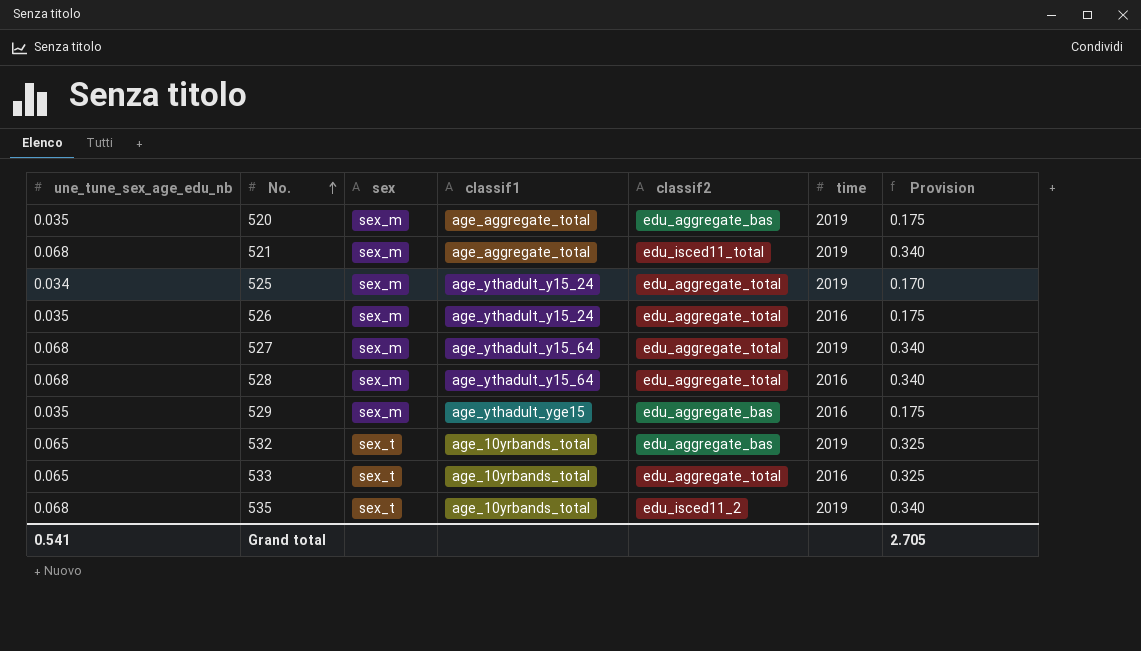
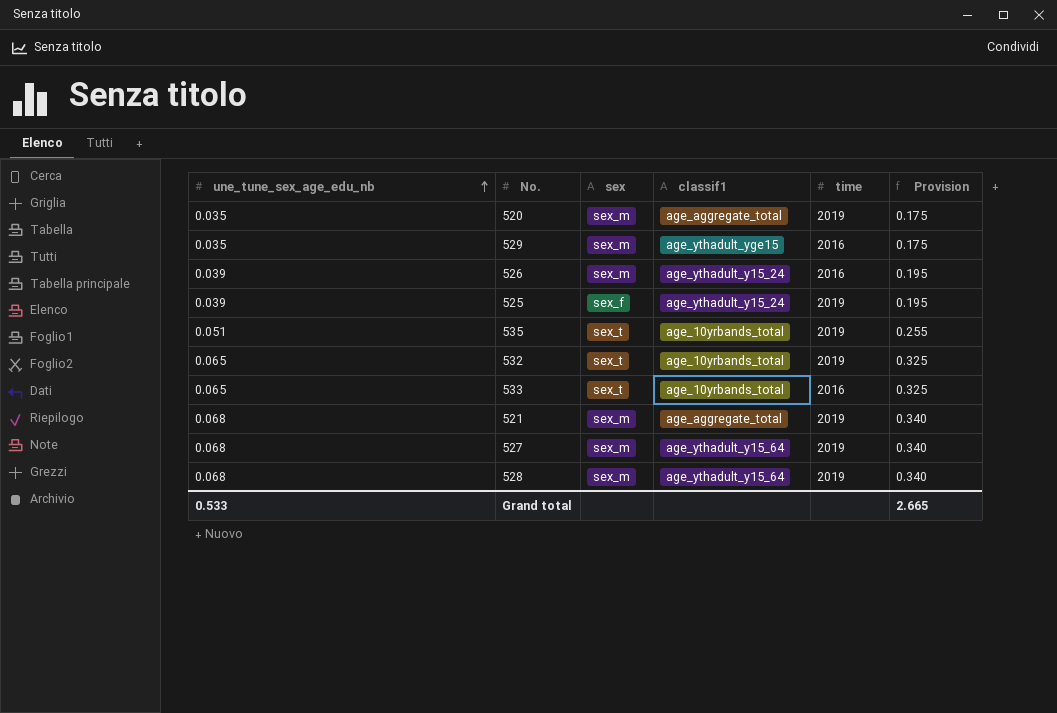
row order: No. ascending -> une_tune_sex_age_edu_nb ascending
column classif2 | position: 5 -> none
526 | une_tune_sex_age_edu_nb: 0.035 -> 0.039
526 | Provision: 0.175 -> 0.195
525 | une_tune_sex_age_edu_nb: 0.034 -> 0.039
525 | sex: sex_m -> sex_f
525 | Provision: 0.170 -> 0.195
535 | une_tune_sex_age_edu_nb: 0.068 -> 0.051
535 | Provision: 0.340 -> 0.255
528 | time: 2016 -> 2019
Grand total | une_tune_sex_age_edu_nb: 0.541 -> 0.533
Grand total | Provision: 2.705 -> 2.665

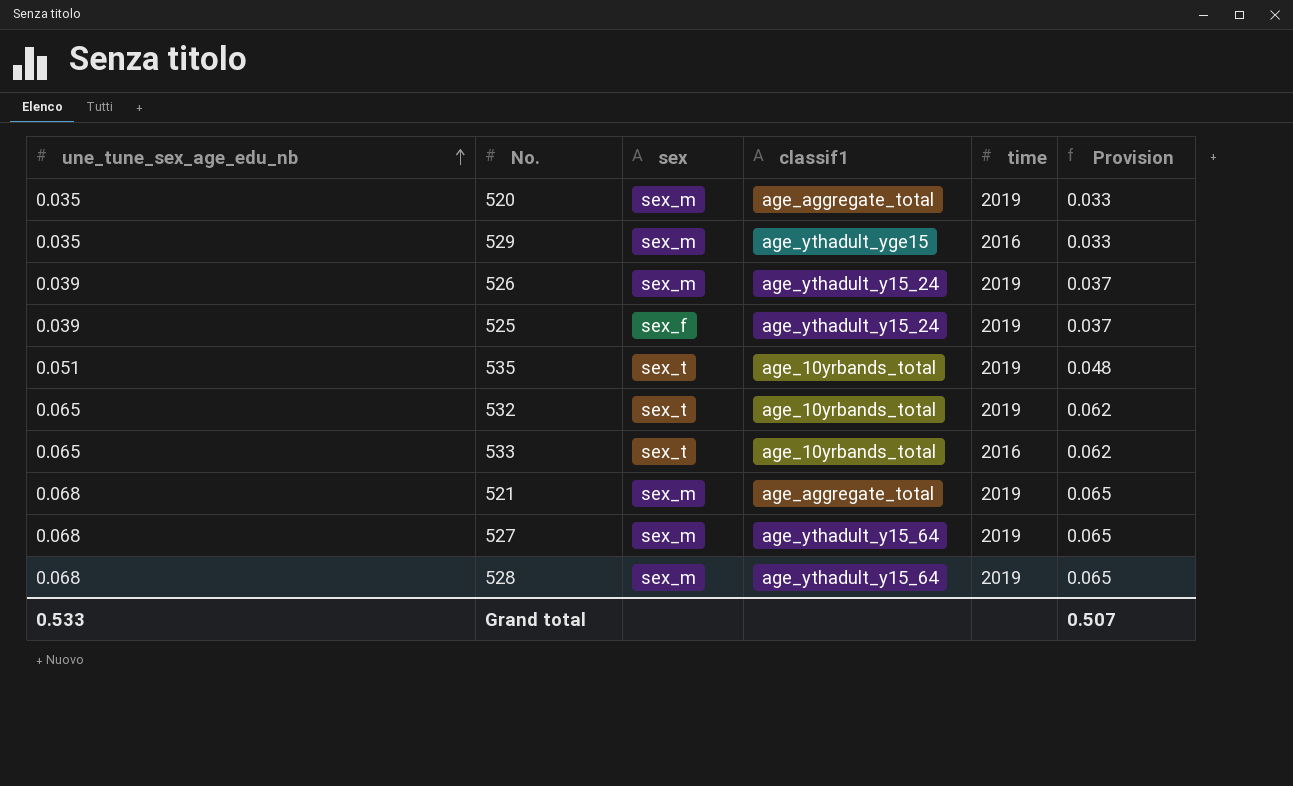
column Provision | formula: [une_tune_sex_age_edu_nb] * 5 -> [une_tune_sex_age_edu_nb] * 0.95
526 | time: 2016 -> 2019
Grand total | Provision: 2.665 -> 0.507

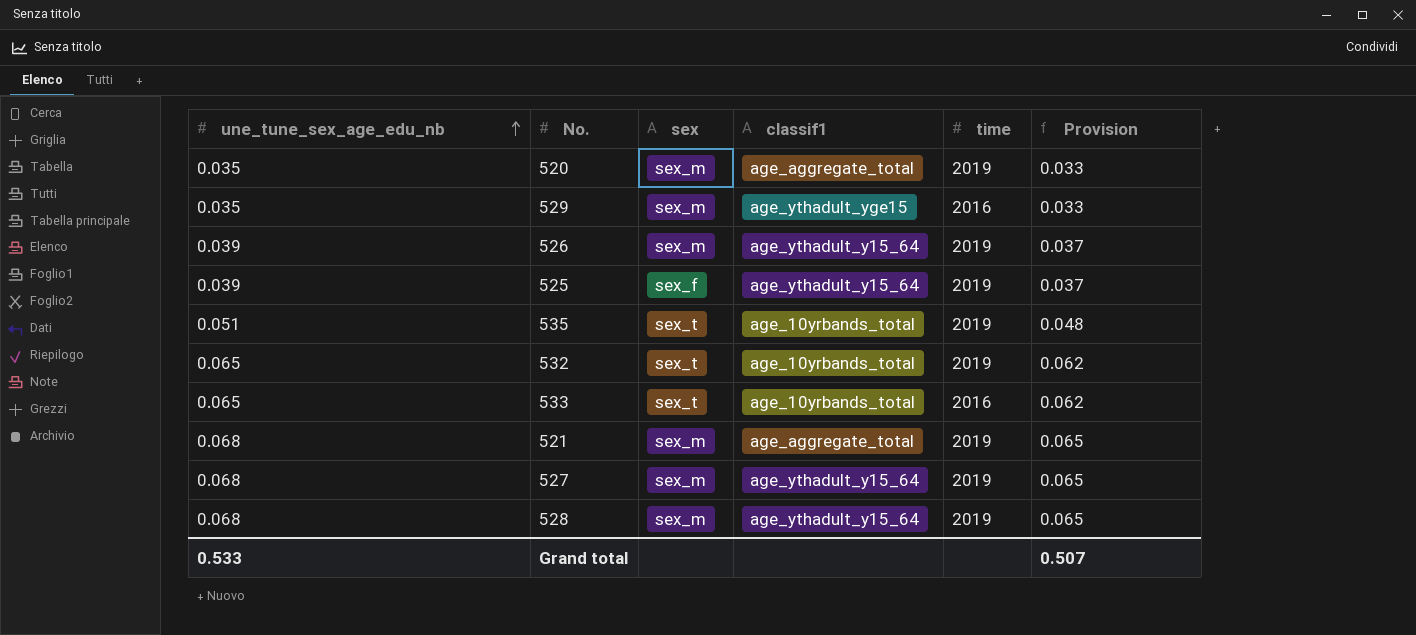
526 | classif1: age_ythadult_y15_24 -> age_ythadult_y15_64
525 | classif1: age_ythadult_y15_24 -> age_ythadult_y15_64

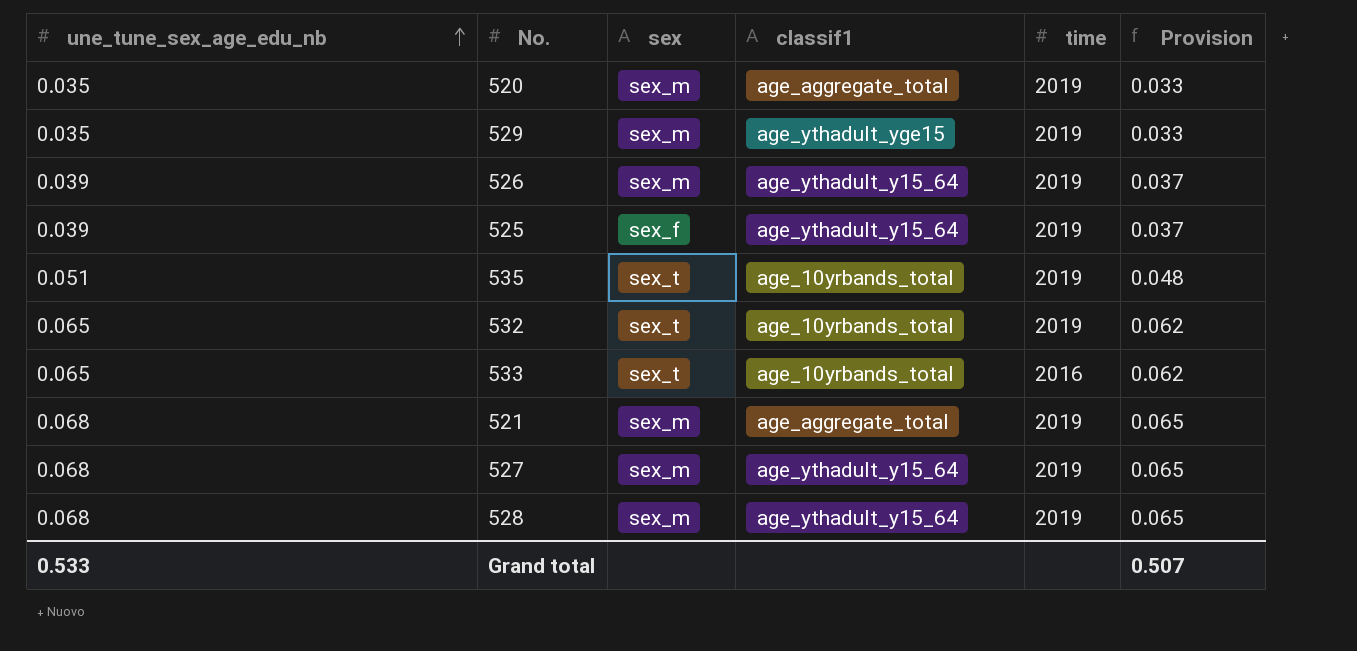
529 | time: 2016 -> 2019

